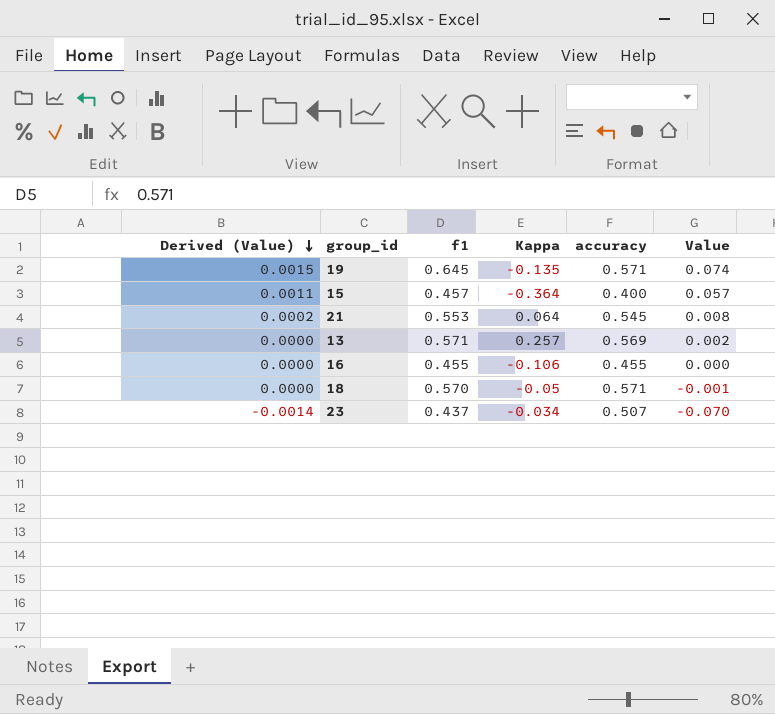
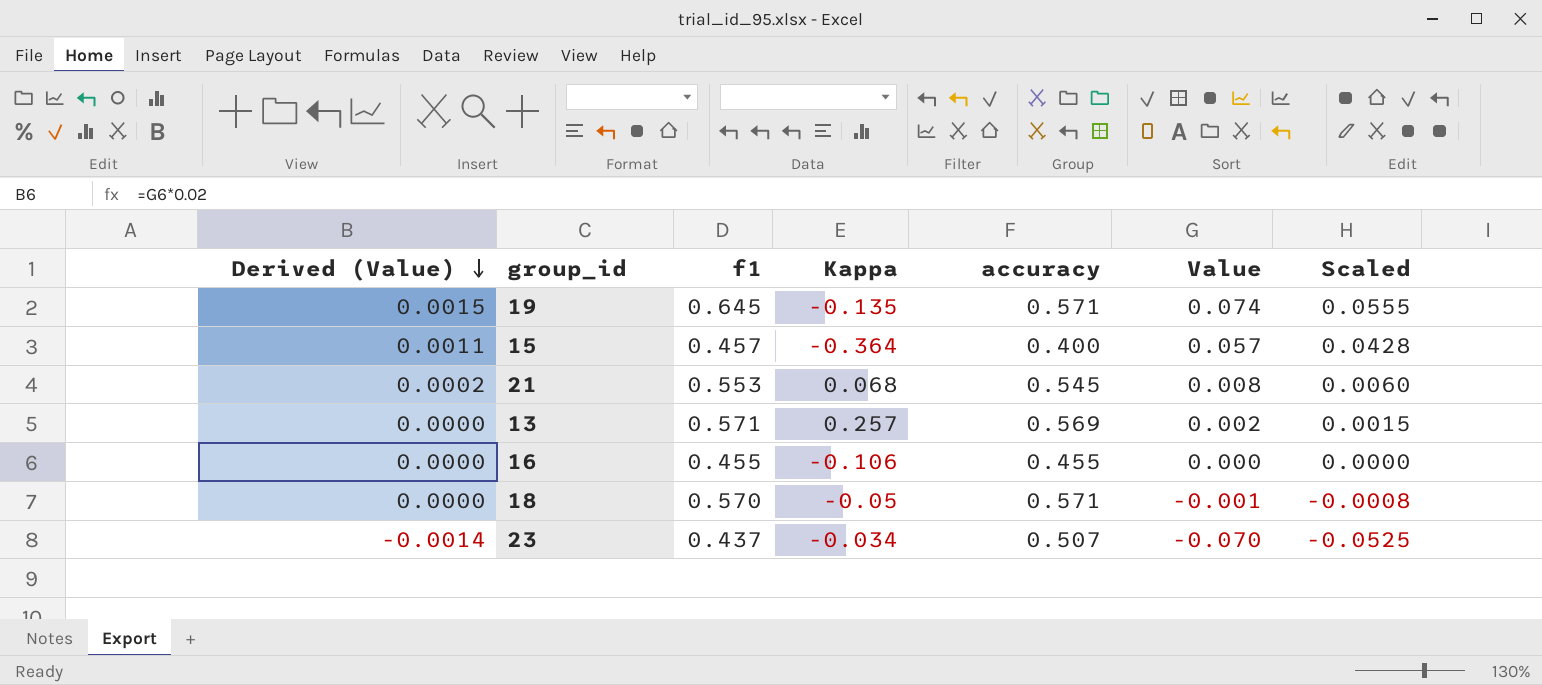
column Scaled | formula: none -> [Value] * 0.75
21 | Kappa: 0.064 -> 0.068

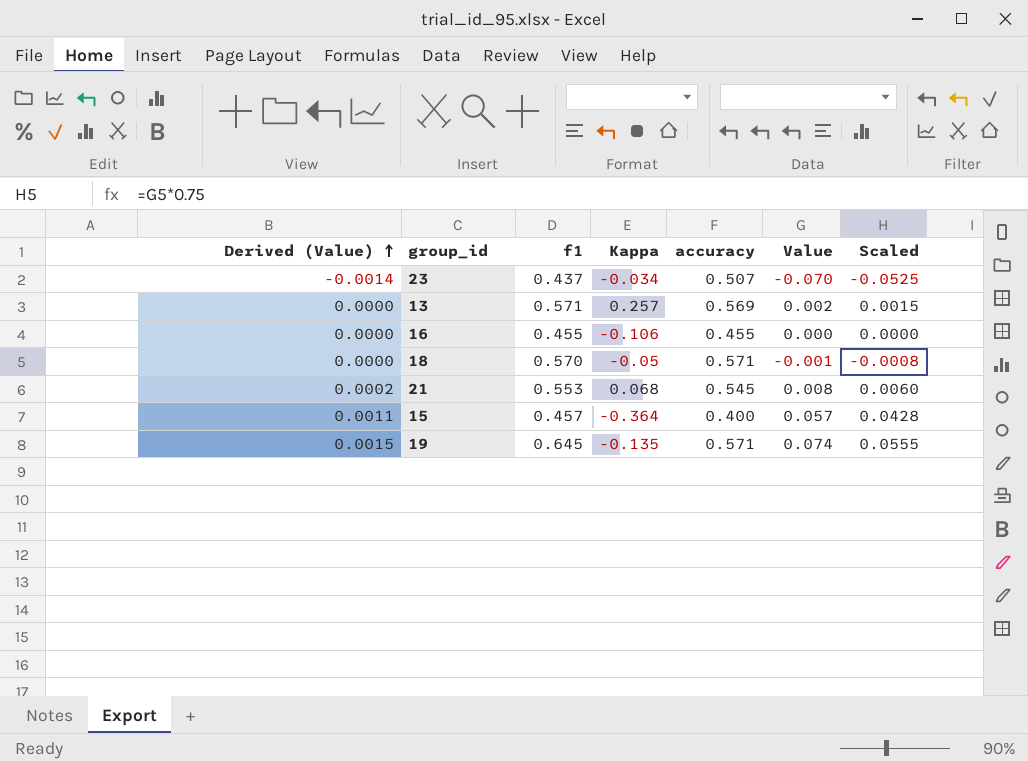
row order: Derived (Value) descending -> Derived (Value) ascending

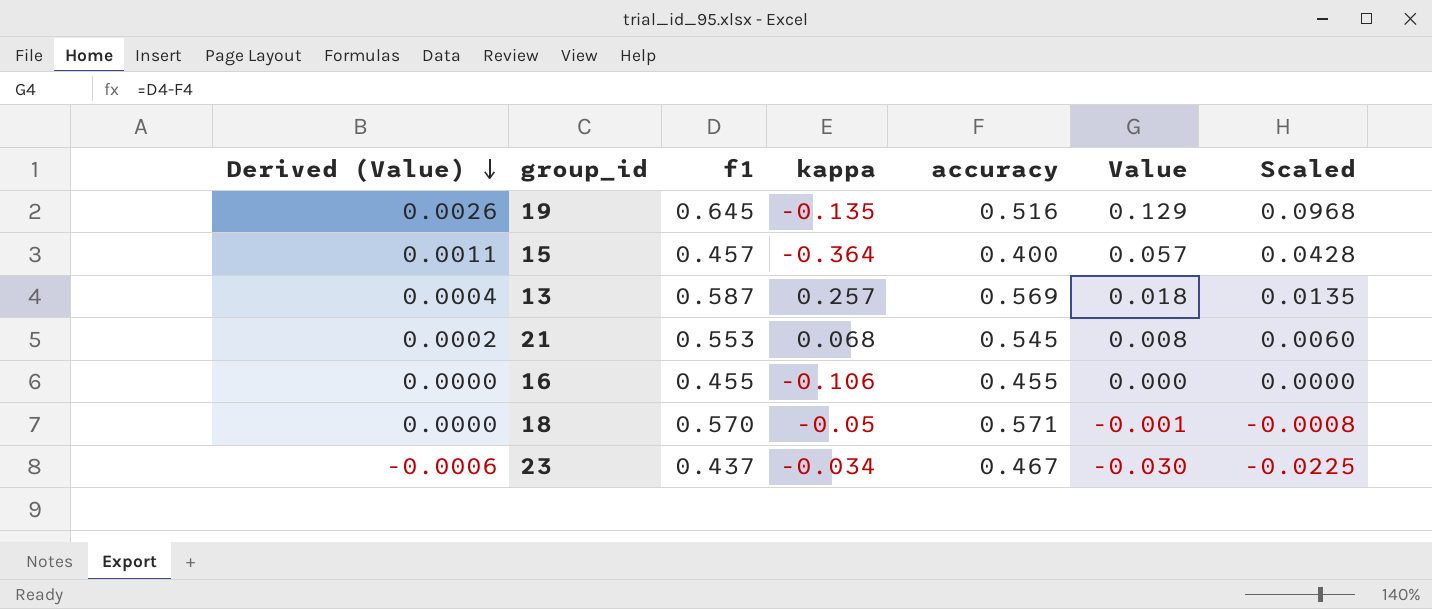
row order: Derived (Value) ascending -> Derived (Value) descending
column name: Kappa -> kappa
19 | Derived (Value): 0.0015 -> 0.0026
19 | accuracy: 0.571 -> 0.516
19 | Value: 0.074 -> 0.129
19 | Scaled: 0.0555 -> 0.0968
13 | Derived (Value): 0.0000 -> 0.0004
13 | f1: 0.571 -> 0.587
13 | Value: 0.002 -> 0.018
13 | Scaled: 0.0015 -> 0.0135
23 | Derived (Value): -0.0014 -> -0.0006
23 | accuracy: 0.507 -> 0.467
23 | Value: -0.070 -> -0.030
23 | Scaled: -0.0525 -> -0.0225

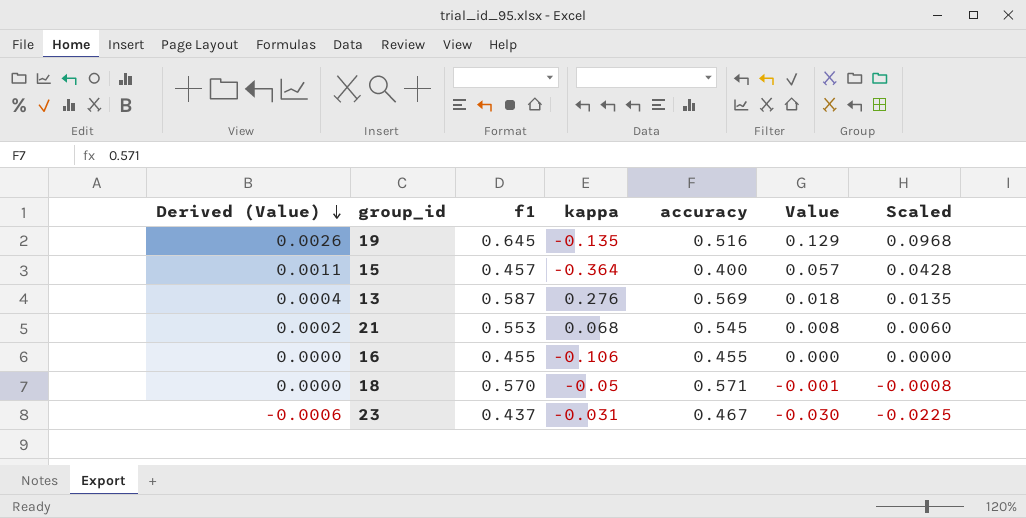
13 | kappa: 0.257 -> 0.276
23 | kappa: -0.034 -> -0.031

